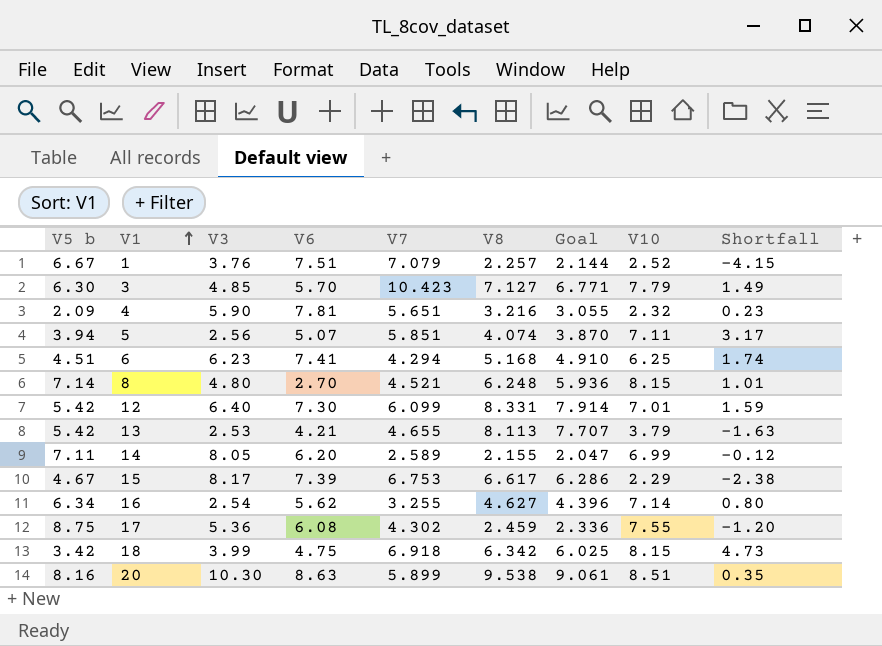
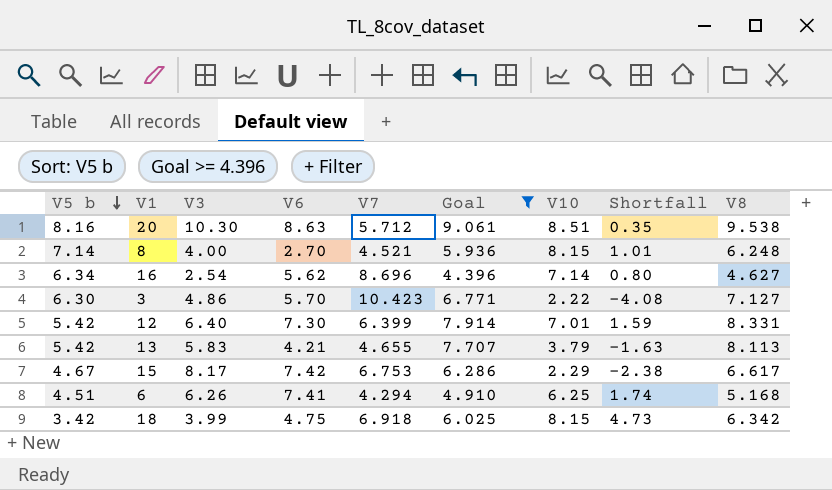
filter: none -> Goal >= 4.396
row order: V1 ascending -> V5 b descending
column V8 | position: 6 -> 9
20 | V7: 5.899 -> 5.712
8 | V3: 4.80 -> 4.00
16 | V7: 3.255 -> 8.696
3 | V3: 4.85 -> 4.86
3 | V10: 7.79 -> 2.22
3 | Shortfall: 1.49 -> -4.08
12 | V7: 6.099 -> 6.399
13 | V3: 2.53 -> 5.83
15 | V6: 7.39 -> 7.42
6 | V3: 6.23 -> 6.26

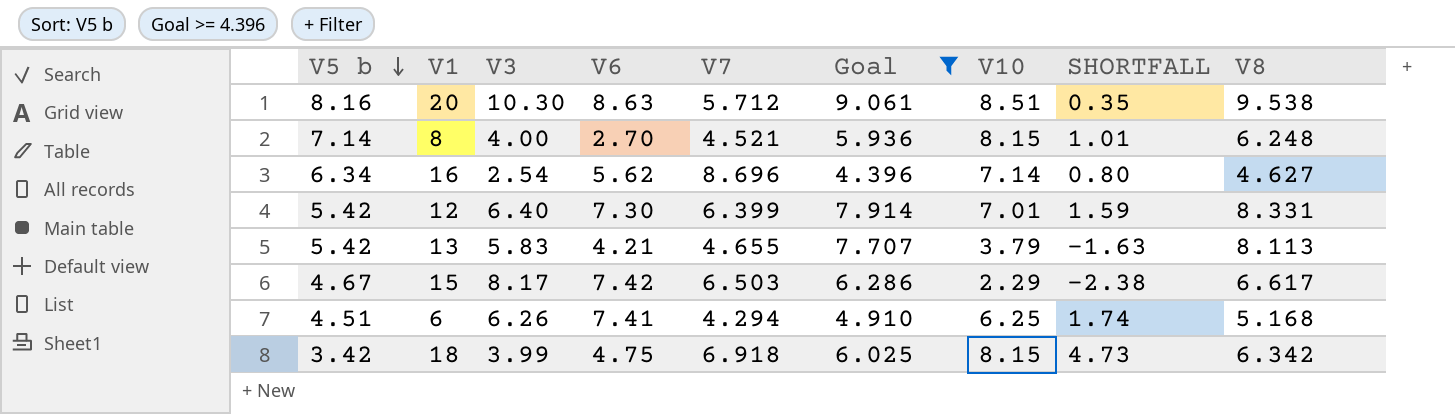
column name: Shortfall -> SHORTFALL
row 3: 6.30 | 4.86 | 5.70 | 10.423 | 6.771 | 2.22 | -4.08 | 7.127 -> none
15 | V7: 6.753 -> 6.503

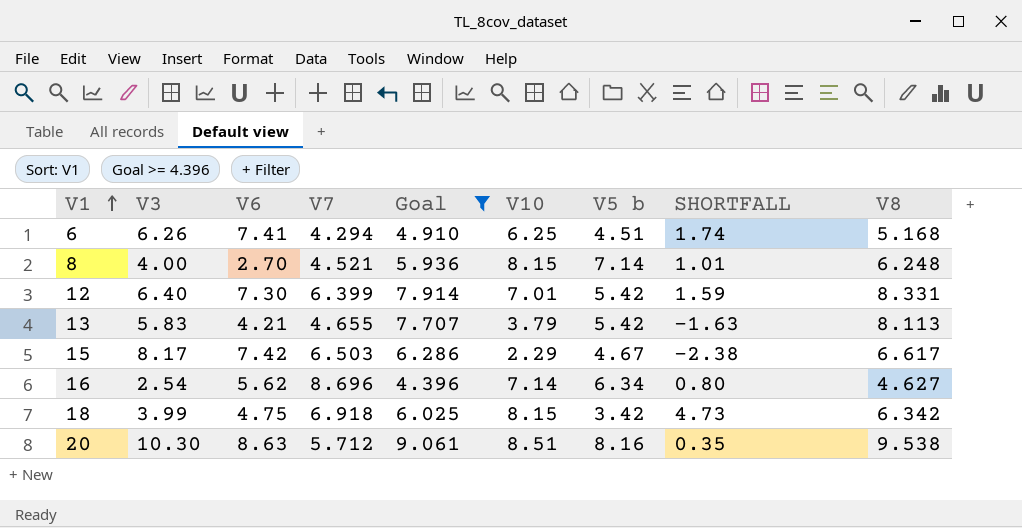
row order: V5 b descending -> V1 ascending
column V5 b | position: 1 -> 7

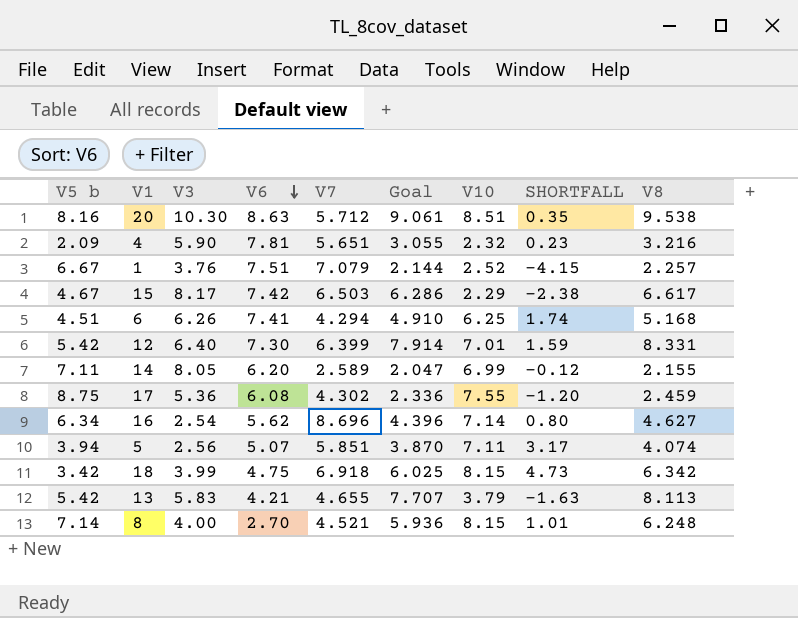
filter: Goal >= 4.396 -> none
row order: V1 ascending -> V6 descending
column V5 b | position: 7 -> 1

